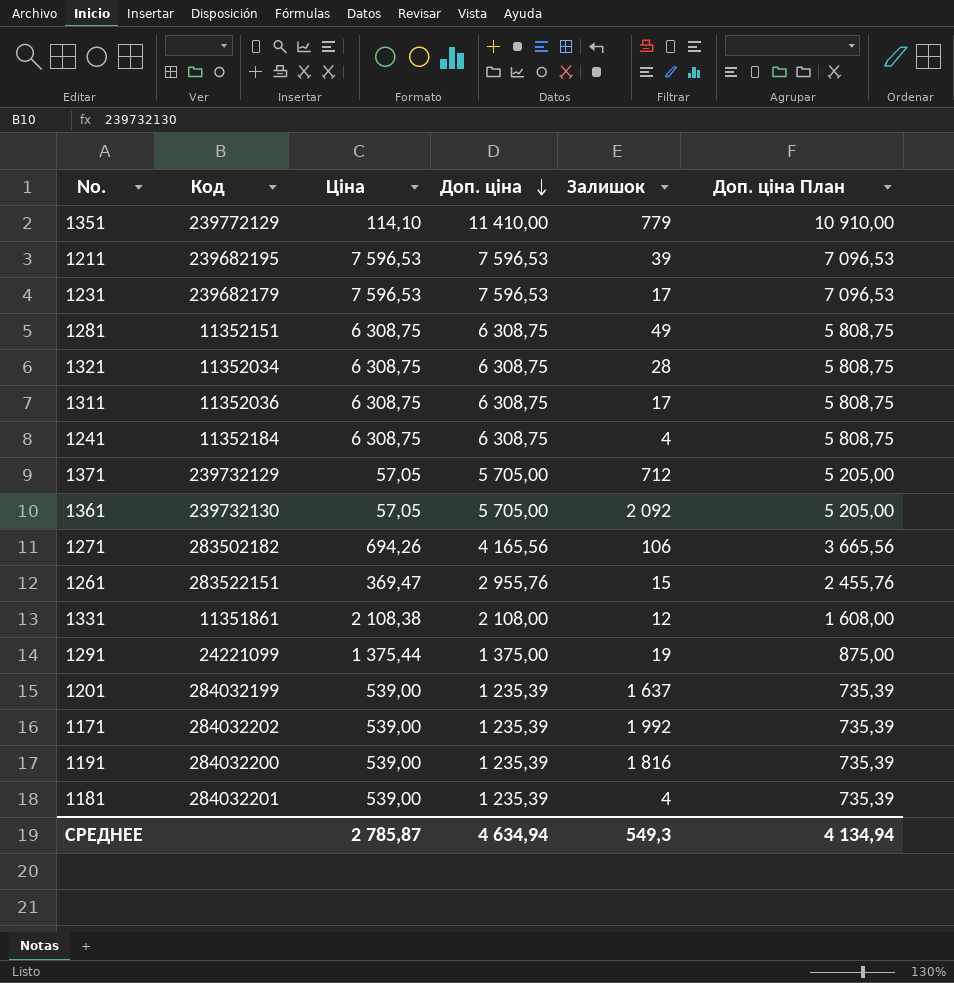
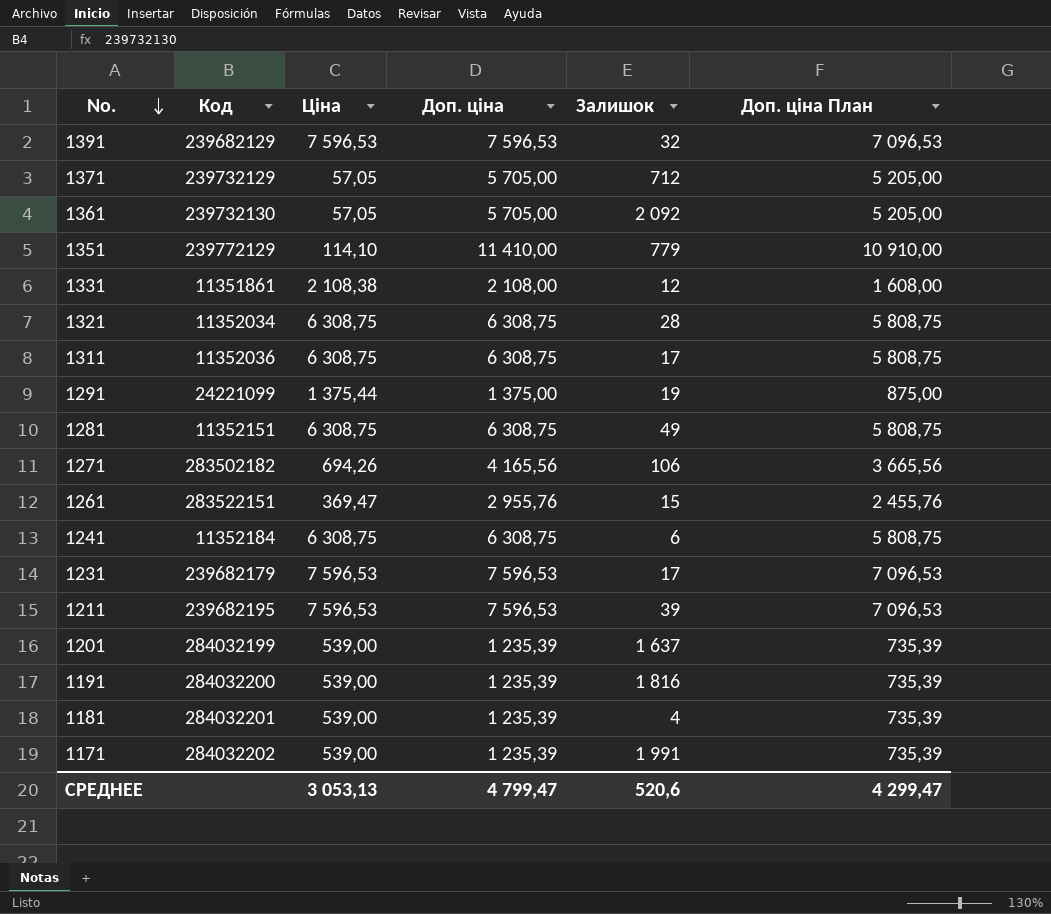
row order: Доп. ціна descending -> No. descending
row 1391: none -> 239682129 | 7 596,53 | 7 596,53 | 32 | 7 096,53
1241 | Залишок: 4 -> 6
1171 | Залишок: 1 992 -> 1 991
СРЕДНЕЕ | Ціна: 2 785,87 -> 3 053,13
СРЕДНЕЕ | Доп. ціна: 4 634,94 -> 4 799,47
СРЕДНЕЕ | Залишок: 549,3 -> 520,6
СРЕДНЕЕ | Доп. ціна План: 4 134,94 -> 4 299,47

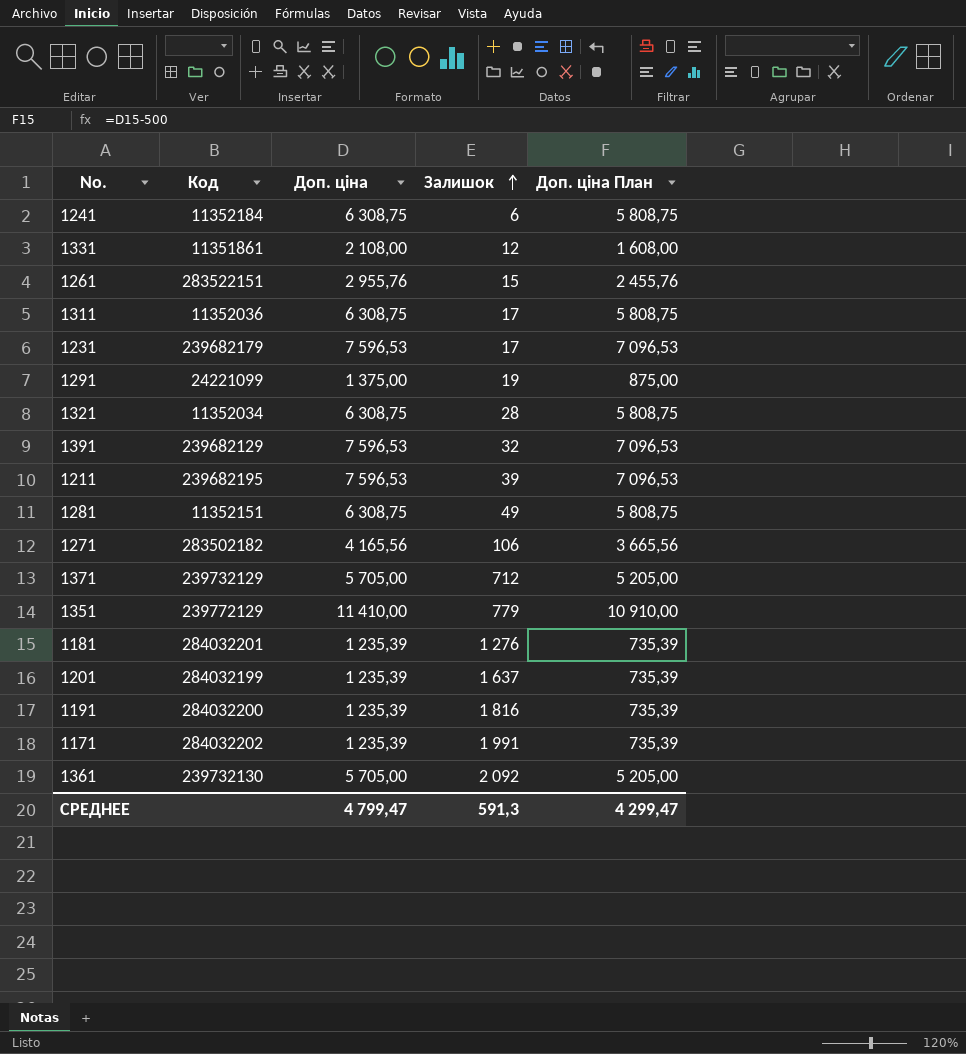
row order: No. descending -> Залишок ascending
column Ціна | position: 3 -> none
1181 | Залишок: 4 -> 1 276
СРЕДНЕЕ | Залишок: 520,6 -> 591,3

